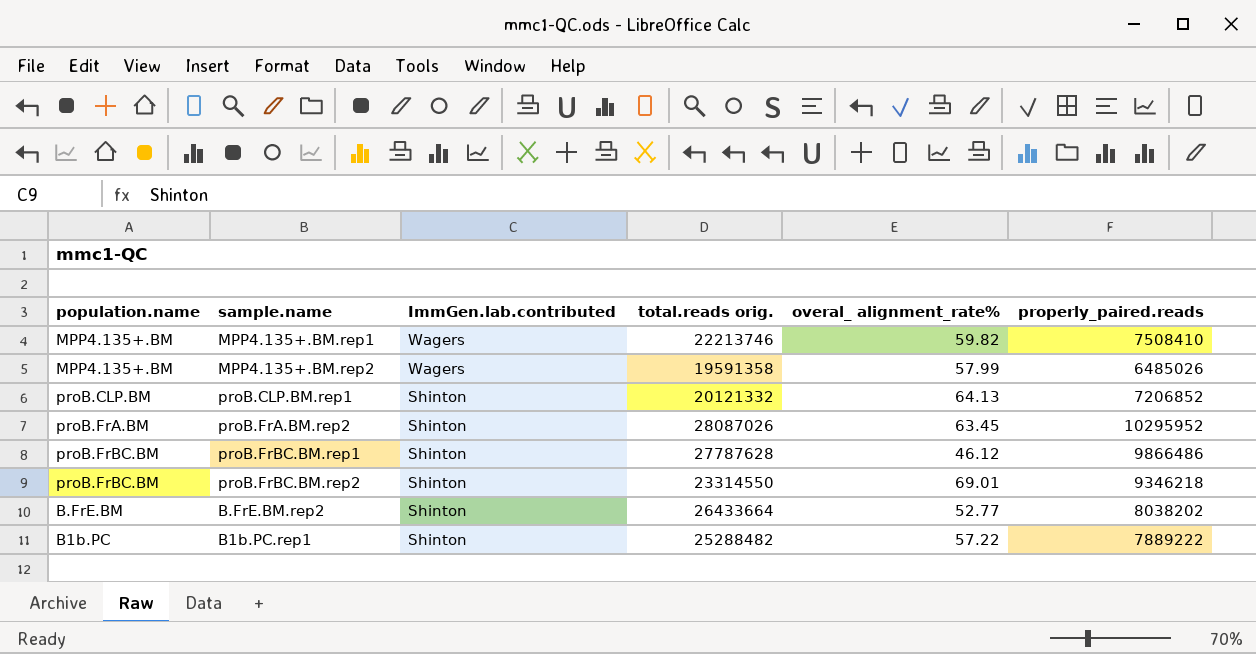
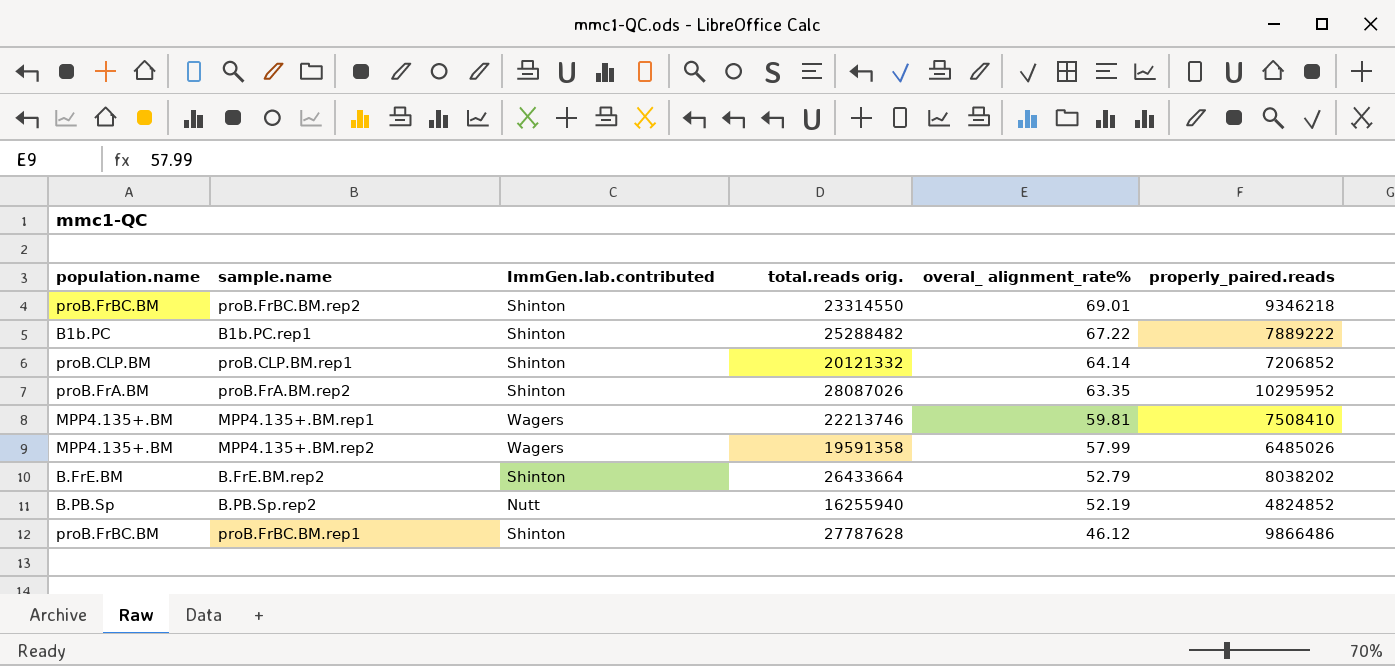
row order: ImmGen.lab.contributed descending -> overal_ alignment_rate% descending
B1b.PC.rep1 | overal_ alignment_rate%: 57.22 -> 67.22
proB.CLP.BM.rep1 | overal_ alignment_rate%: 64.13 -> 64.14
proB.FrA.BM.rep2 | overal_ alignment_rate%: 63.45 -> 63.35
MPP4.135+.BM.rep1 | overal_ alignment_rate%: 59.82 -> 59.81
B.FrE.BM.rep2 | overal_ alignment_rate%: 52.77 -> 52.79
row B.PB.Sp.rep2: none -> B.PB.Sp | Nutt | 16255940 | 52.19 | 4824852

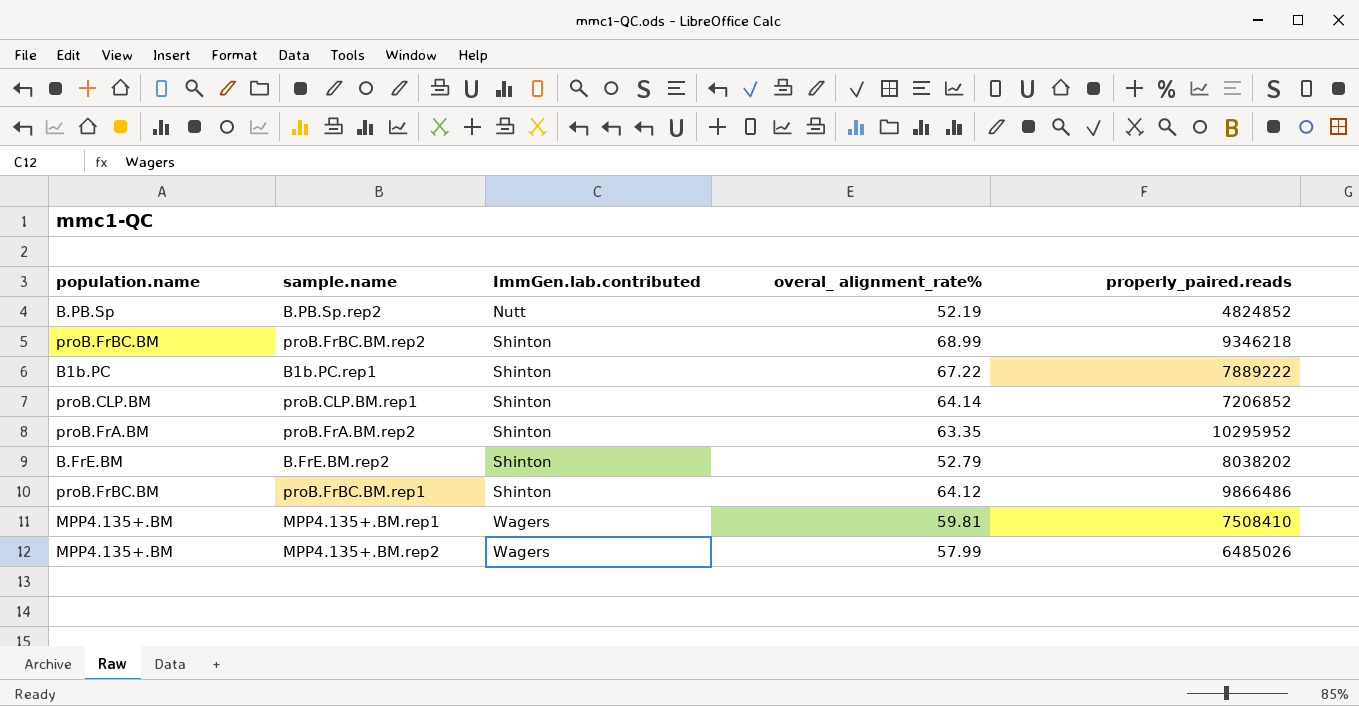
row order: overal_ alignment_rate% descending -> ImmGen.lab.contributed ascending
column total.reads orig. | position: 4 -> none
proB.FrBC.BM.rep2 | overal_ alignment_rate%: 69.01 -> 68.99
proB.FrBC.BM.rep1 | overal_ alignment_rate%: 46.12 -> 64.12

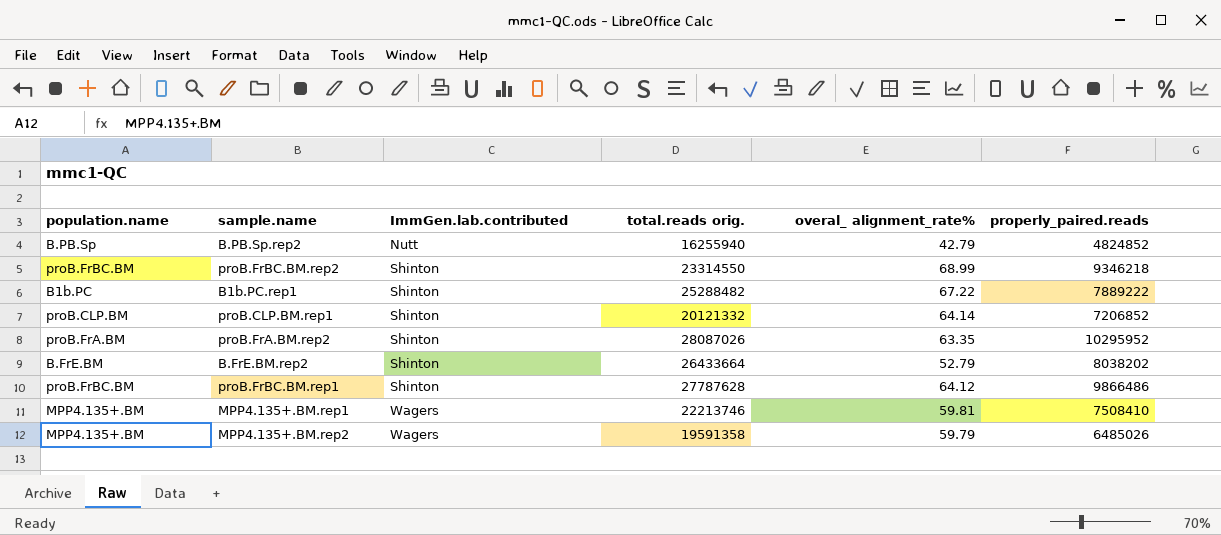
column total.reads orig. | position: none -> 4
B.PB.Sp.rep2 | overal_ alignment_rate%: 52.19 -> 42.79
MPP4.135+.BM.rep2 | overal_ alignment_rate%: 57.99 -> 59.79

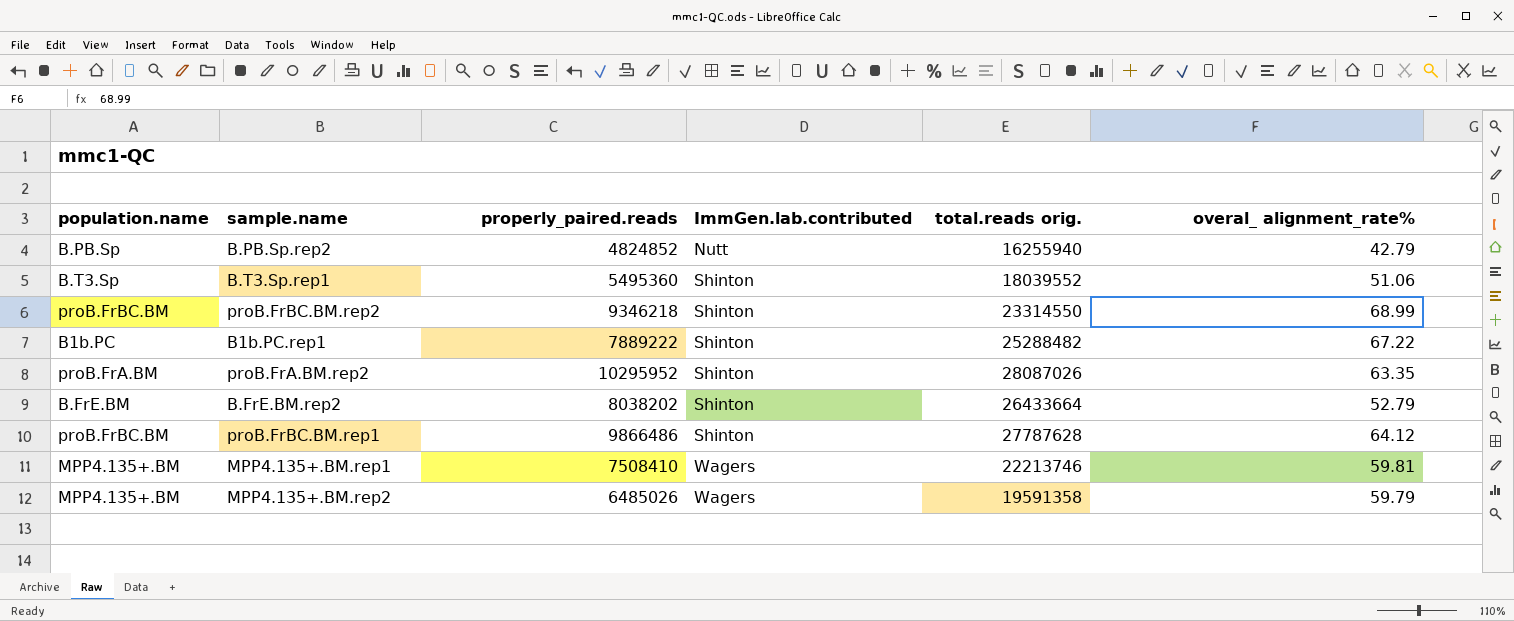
column properly_paired.reads | position: 6 -> 3
row proB.CLP.BM.rep1: proB.CLP.BM | Shinton | 20121332 | 64.14 | 7206852 -> none
row B.T3.Sp.rep1: none -> B.T3.Sp | 5495360 | Shinton | 18039552 | 51.06

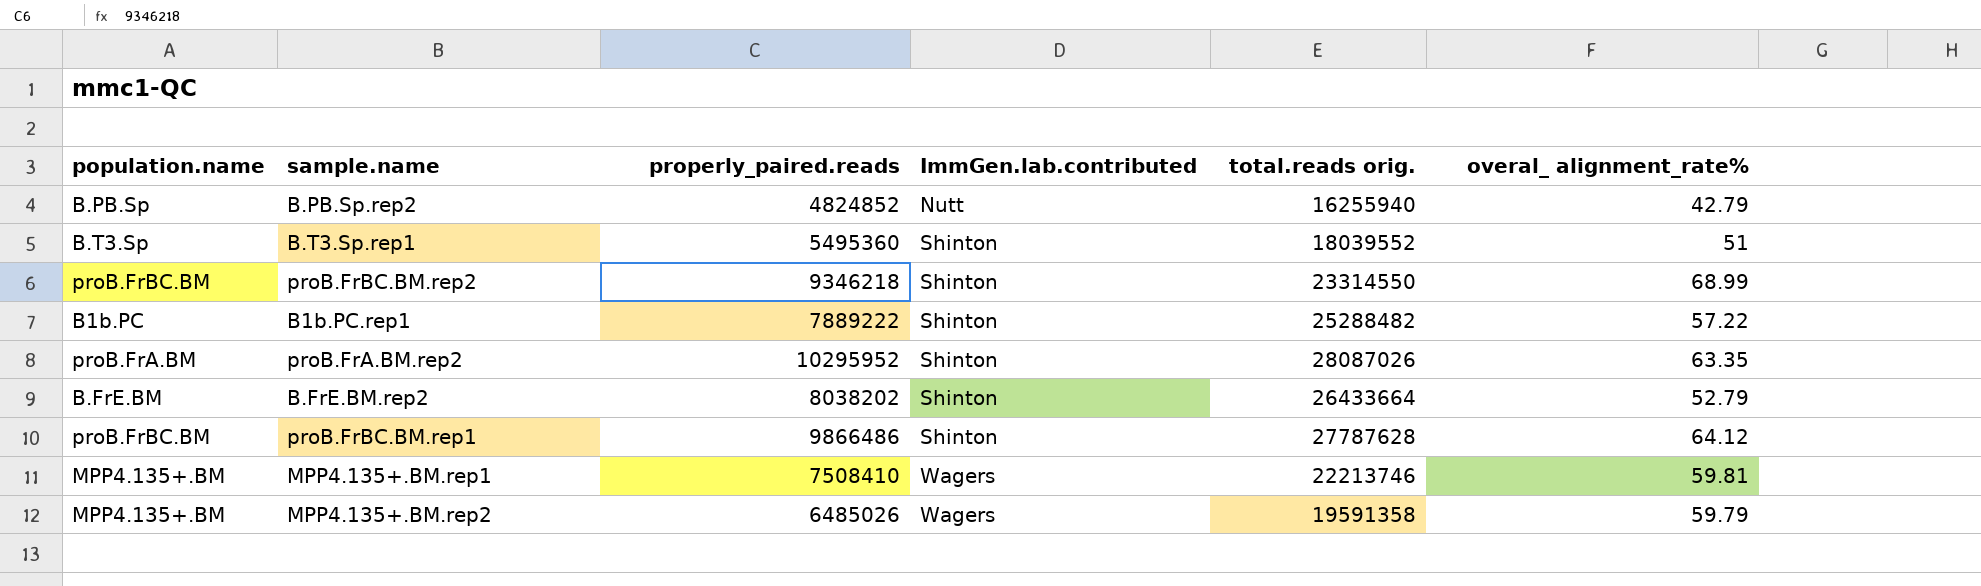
B.T3.Sp.rep1 | overal_ alignment_rate%: 51.06 -> 51
B1b.PC.rep1 | overal_ alignment_rate%: 67.22 -> 57.22

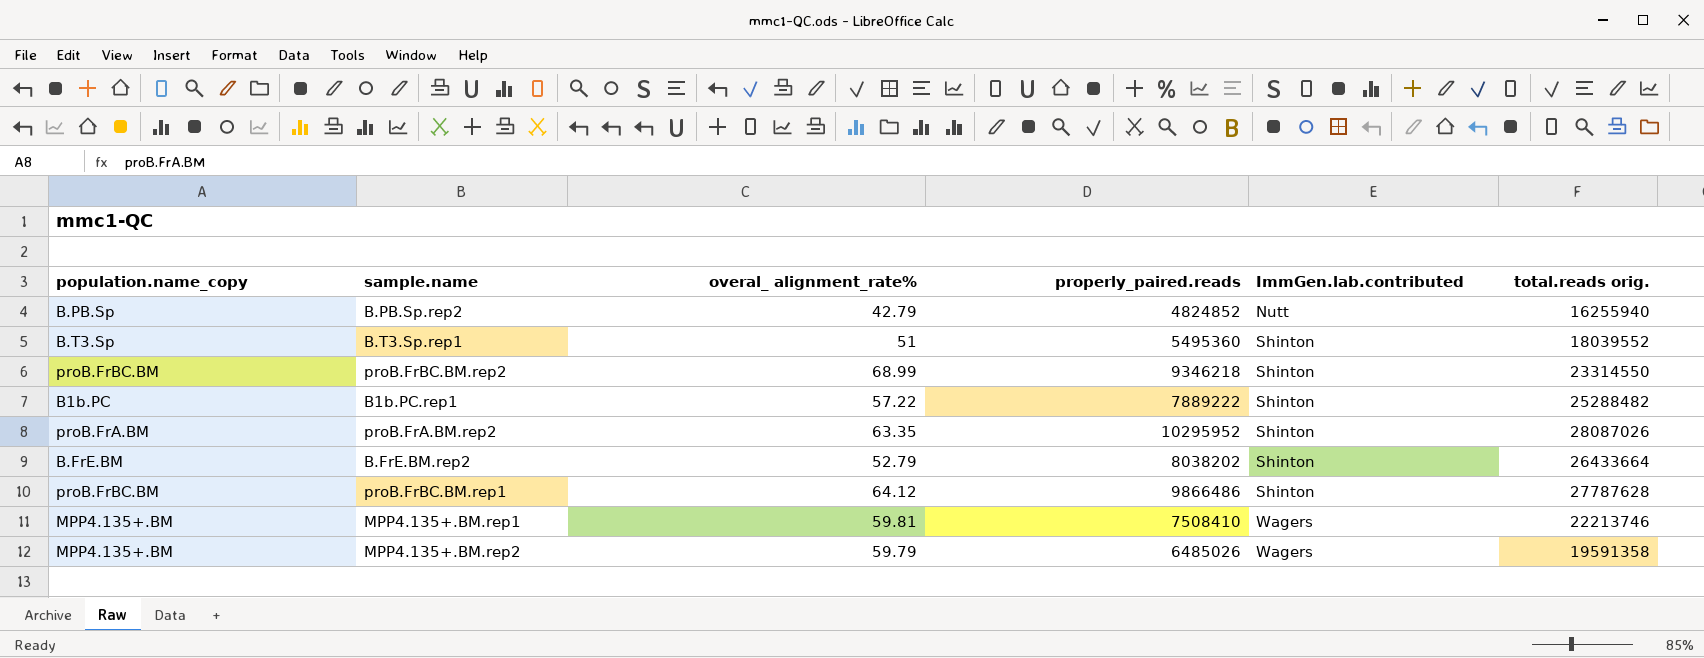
column name: population.name -> population.name_copy
column overal_ alignment_rate% | position: 6 -> 3

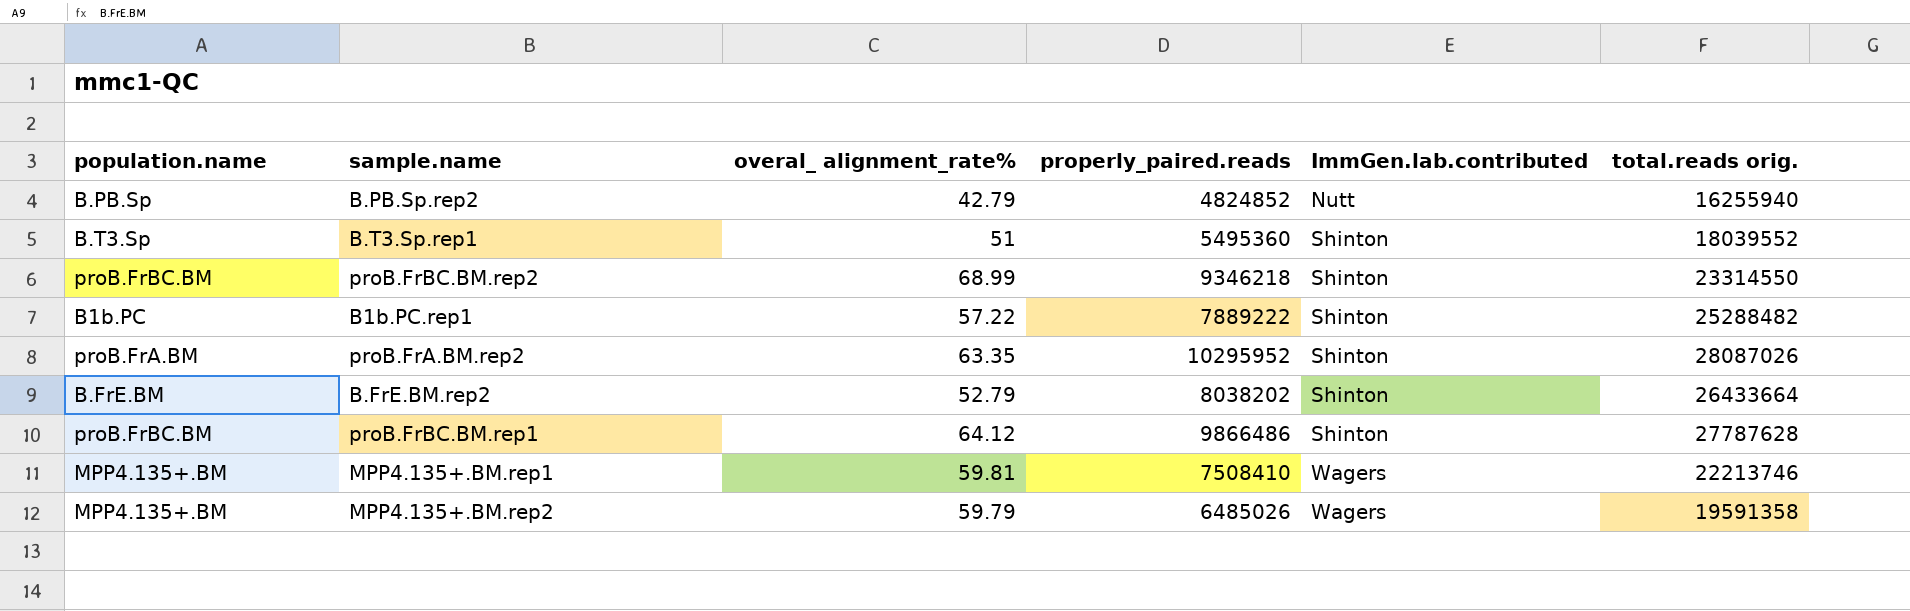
column name: population.name_copy -> population.name

